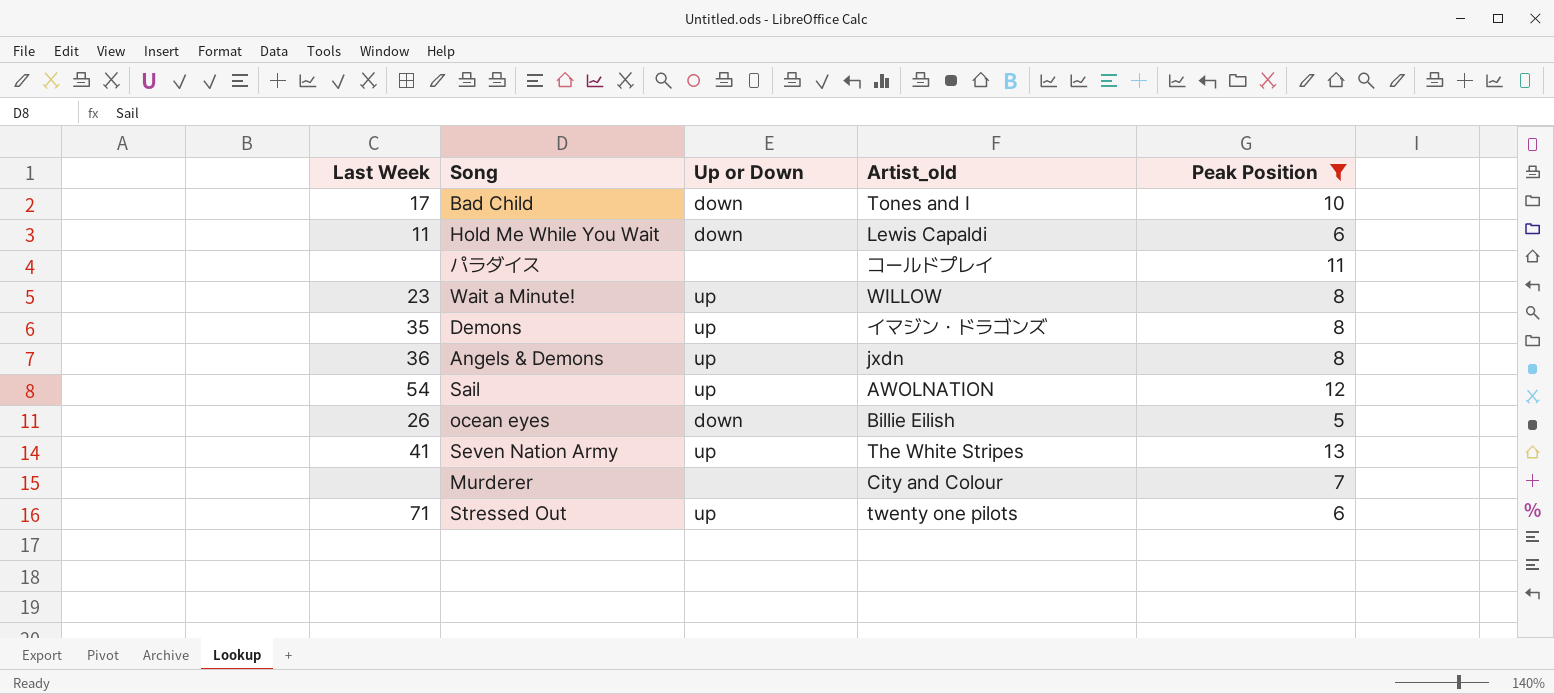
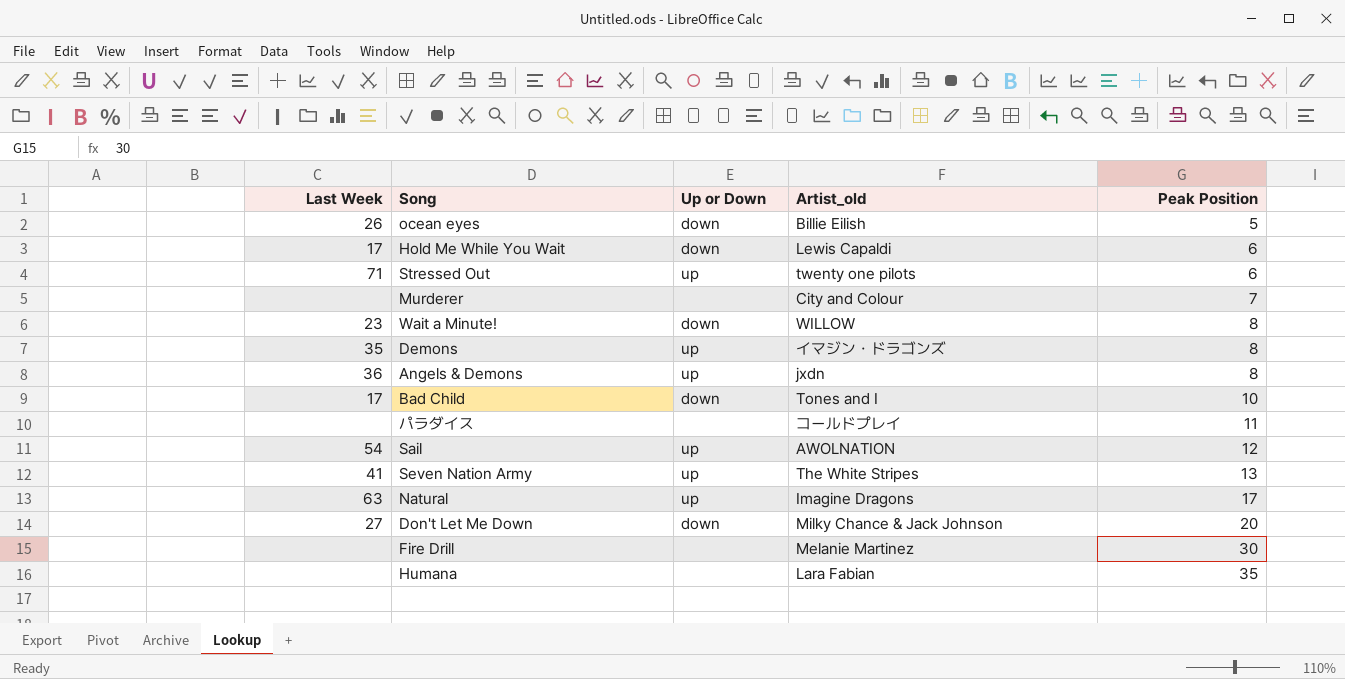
filter: Peak Position <= 13 -> none
row order: none -> Peak Position ascending
Hold Me While You Wait | Last Week: 11 -> 17
Wait a Minute! | Up or Down: up -> down

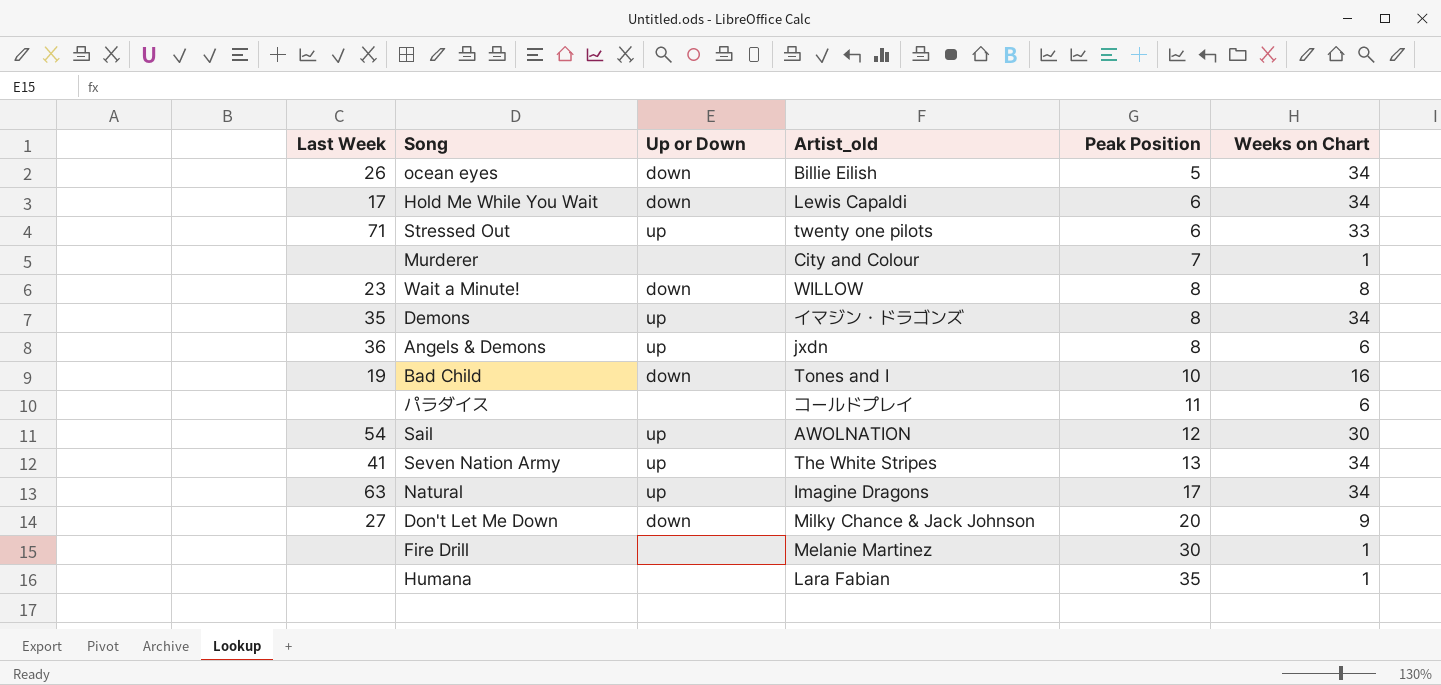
column Weeks on Chart | position: none -> 6
Bad Child | Last Week: 17 -> 19

